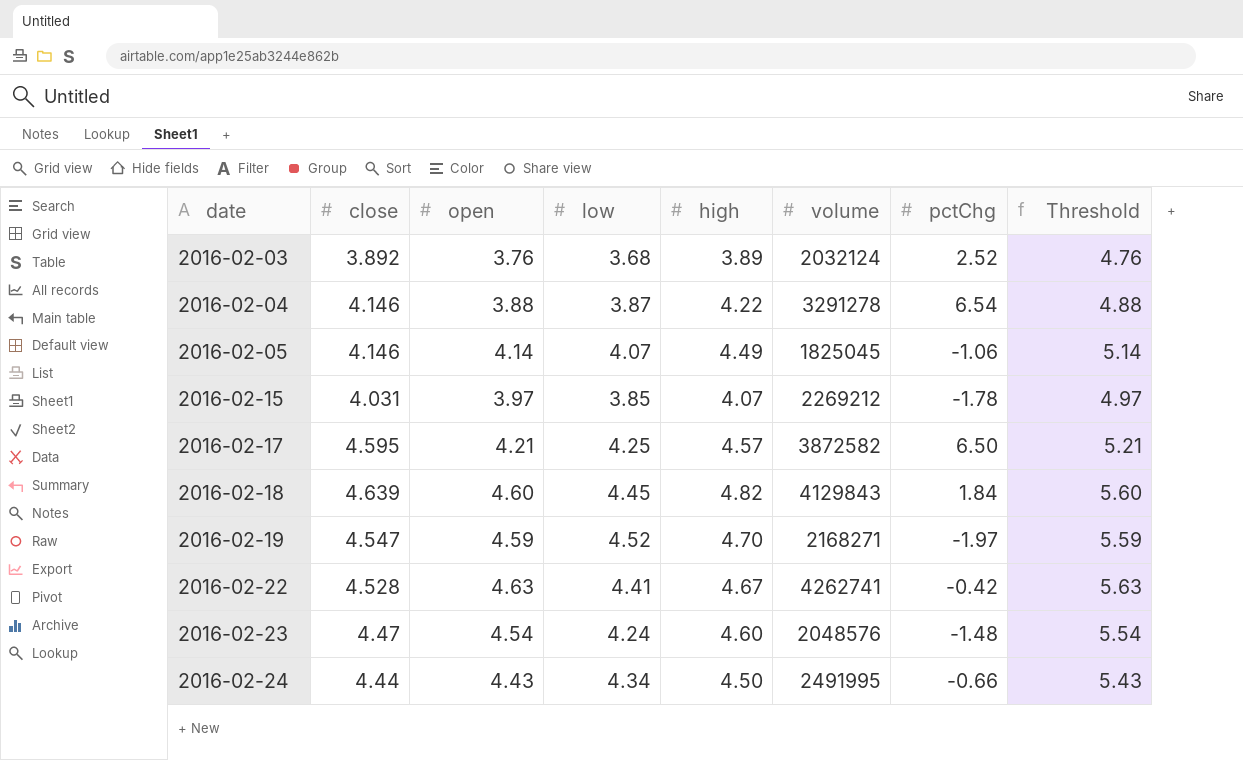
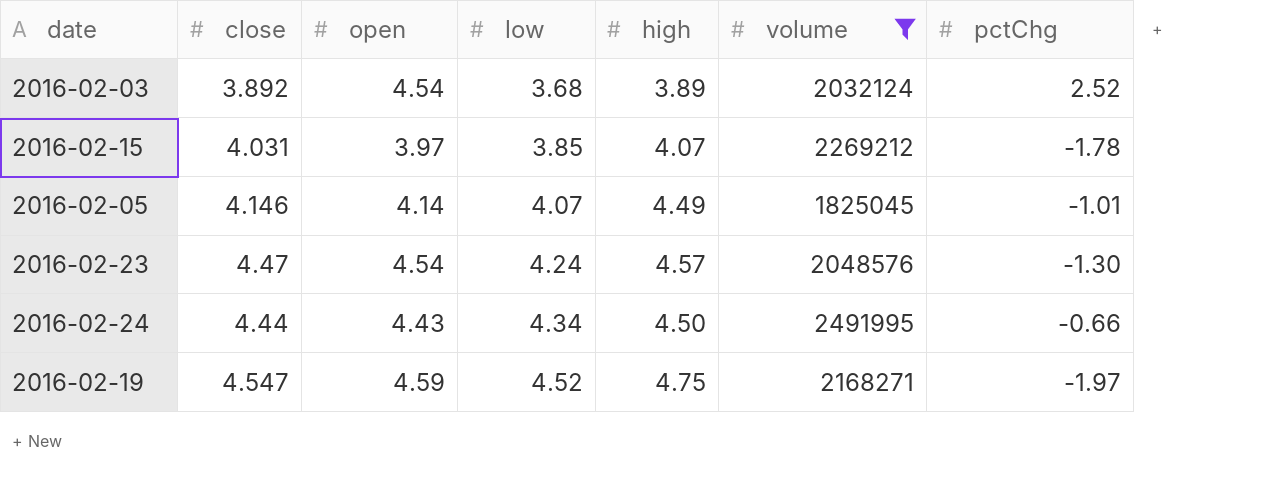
filter: none -> volume <= 2491995
row order: date ascending -> low ascending
column Threshold | formula: [open] + 1 -> none
2016-02-03 | open: 3.76 -> 4.54
2016-02-05 | pctChg: -1.06 -> -1.01
2016-02-23 | high: 4.60 -> 4.57
2016-02-23 | pctChg: -1.48 -> -1.30
2016-02-19 | high: 4.70 -> 4.75

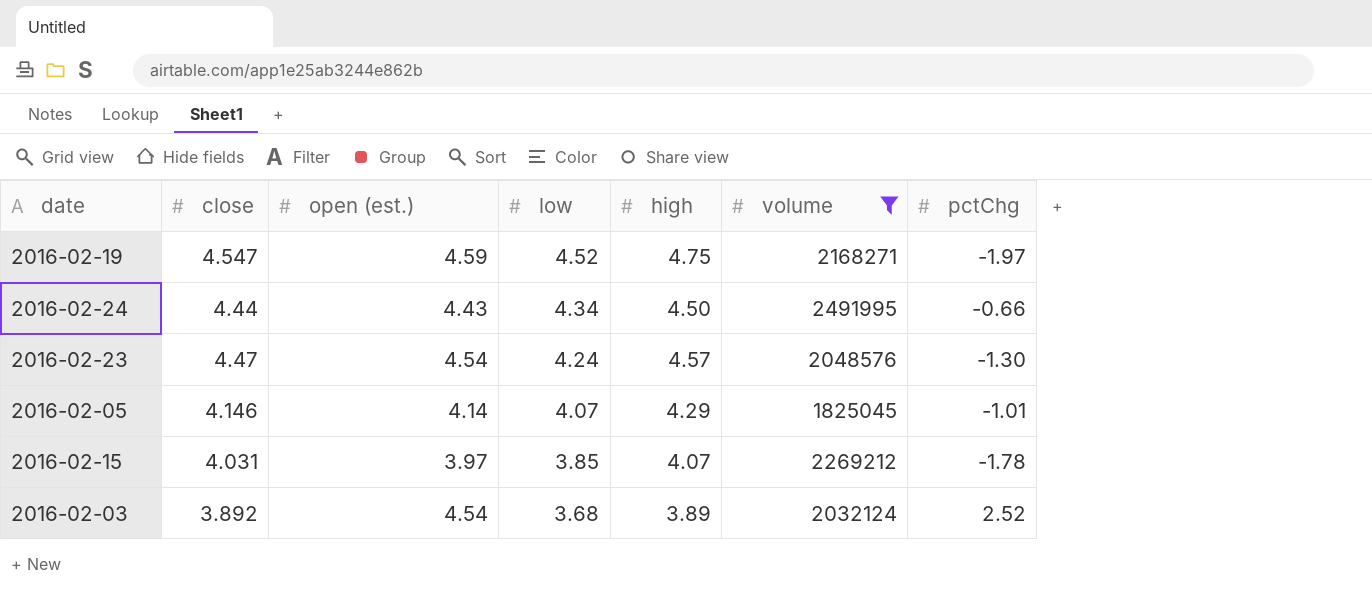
row order: low ascending -> low descending
column name: open -> open (est.)
2016-02-05 | high: 4.49 -> 4.29

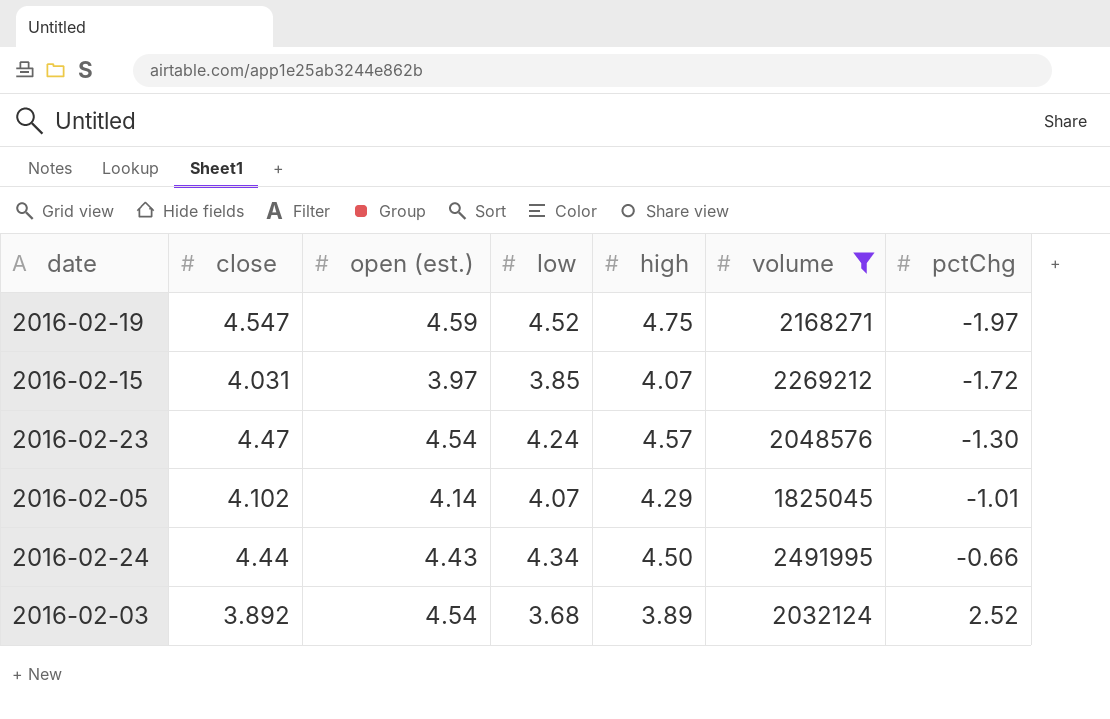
row order: low descending -> pctChg ascending
2016-02-15 | pctChg: -1.78 -> -1.72
2016-02-05 | close: 4.146 -> 4.102

